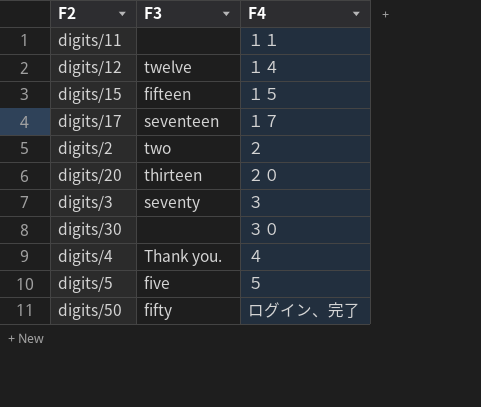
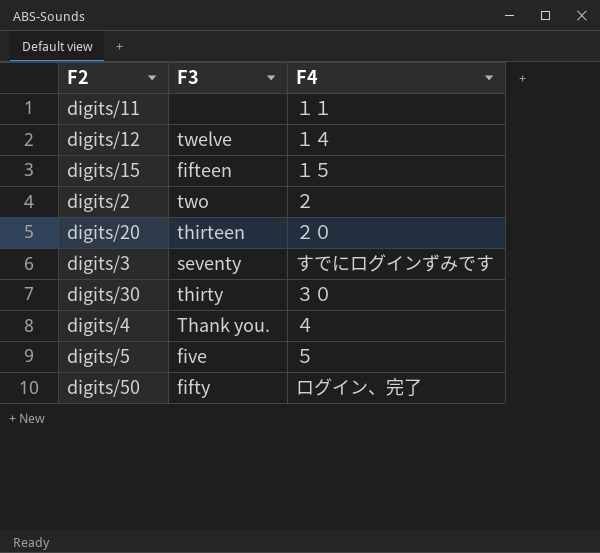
row digits/17: seventeen | １７ -> none
digits/3 | F4: ３ -> すでにログインずみです
digits/30 | F3: none -> thirty

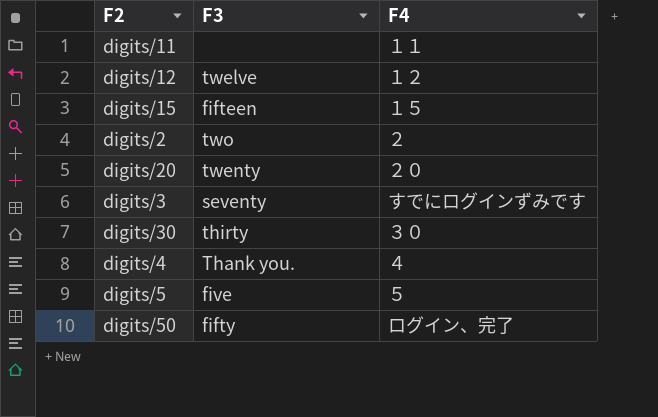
digits/12 | F4: １４ -> １２
digits/20 | F3: thirteen -> twenty

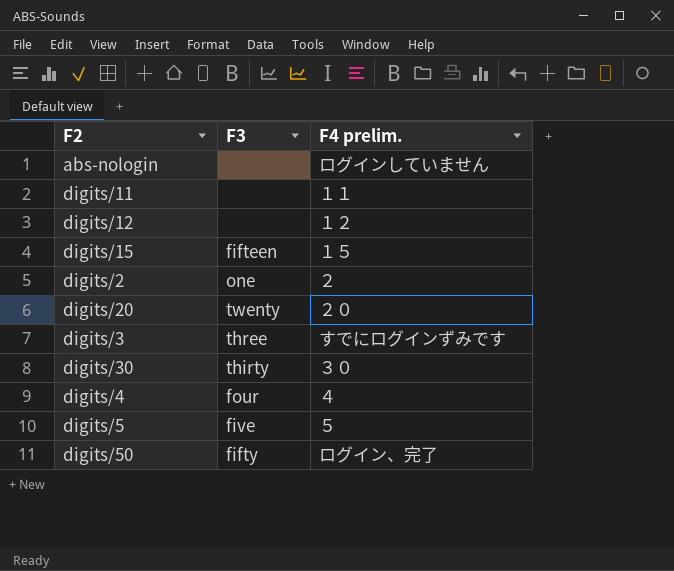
column name: F4 -> F4 prelim.
row abs-nologin: none -> none | ログインしていません
digits/12 | F3: twelve -> none
digits/2 | F3: two -> one
digits/3 | F3: seventy -> three
digits/4 | F3: Thank you. -> four

